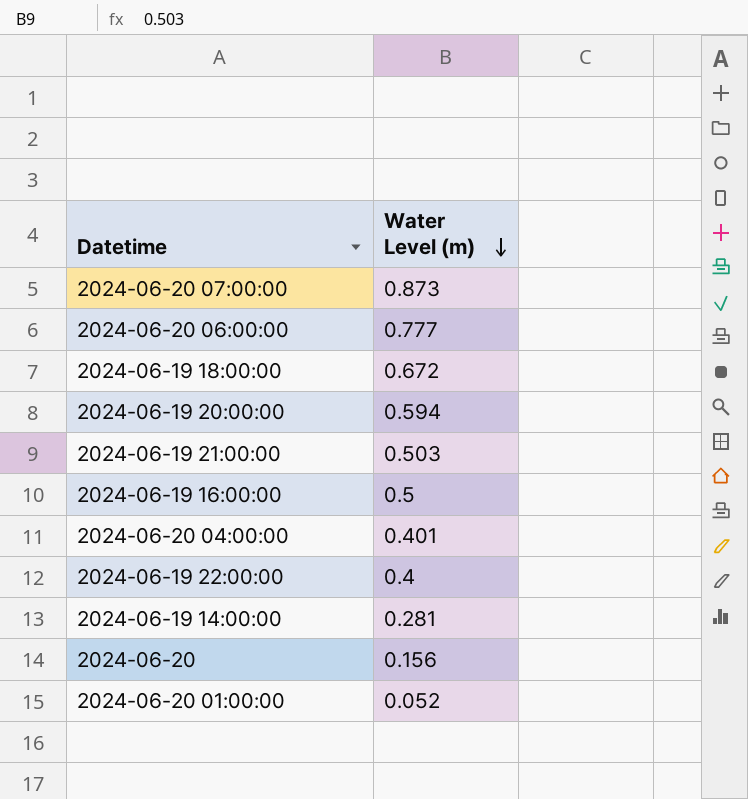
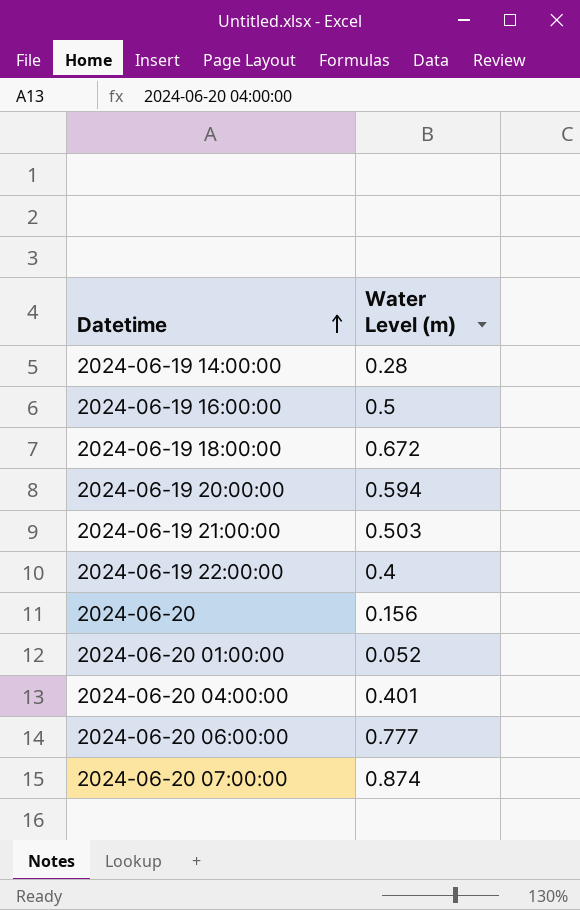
row order: Water Level (m) descending -> Datetime ascending
2024-06-19 14:00:00 | Water Level (m): 0.281 -> 0.28
2024-06-20 07:00:00 | Water Level (m): 0.873 -> 0.874

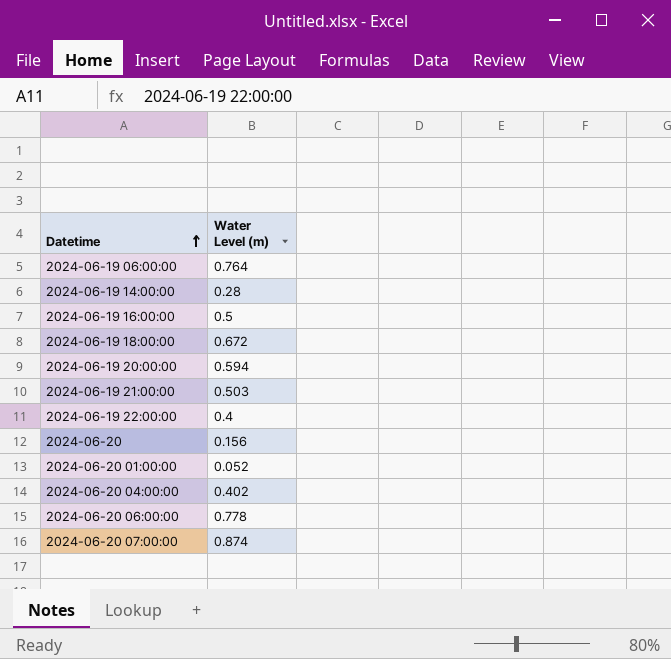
row 2024-06-19 06:00:00: none -> 0.764
2024-06-20 04:00:00 | Water Level (m): 0.401 -> 0.402
2024-06-20 06:00:00 | Water Level (m): 0.777 -> 0.778

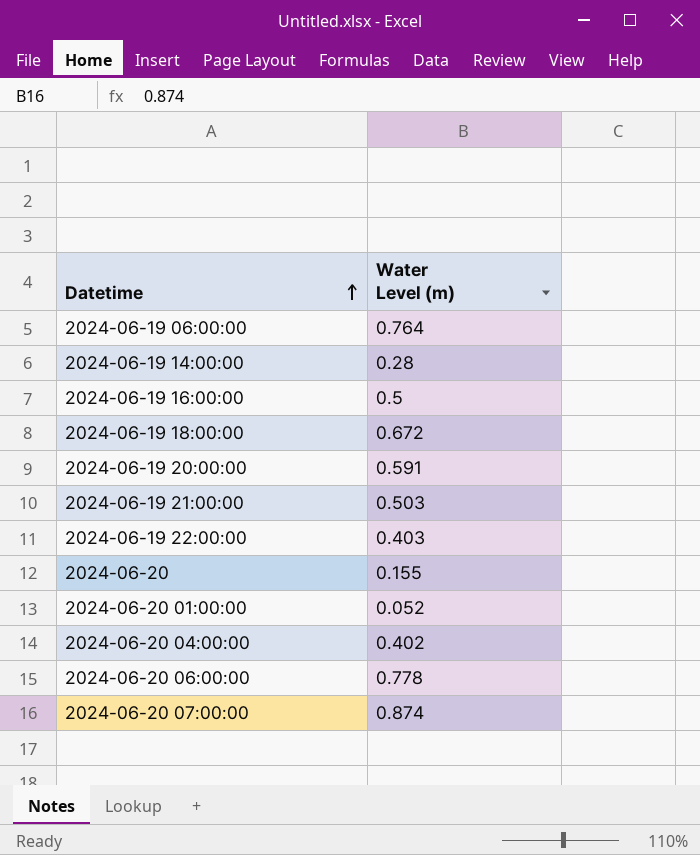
2024-06-19 20:00:00 | Water Level (m): 0.594 -> 0.591
2024-06-19 22:00:00 | Water Level (m): 0.4 -> 0.403
2024-06-20 | Water Level (m): 0.156 -> 0.155

